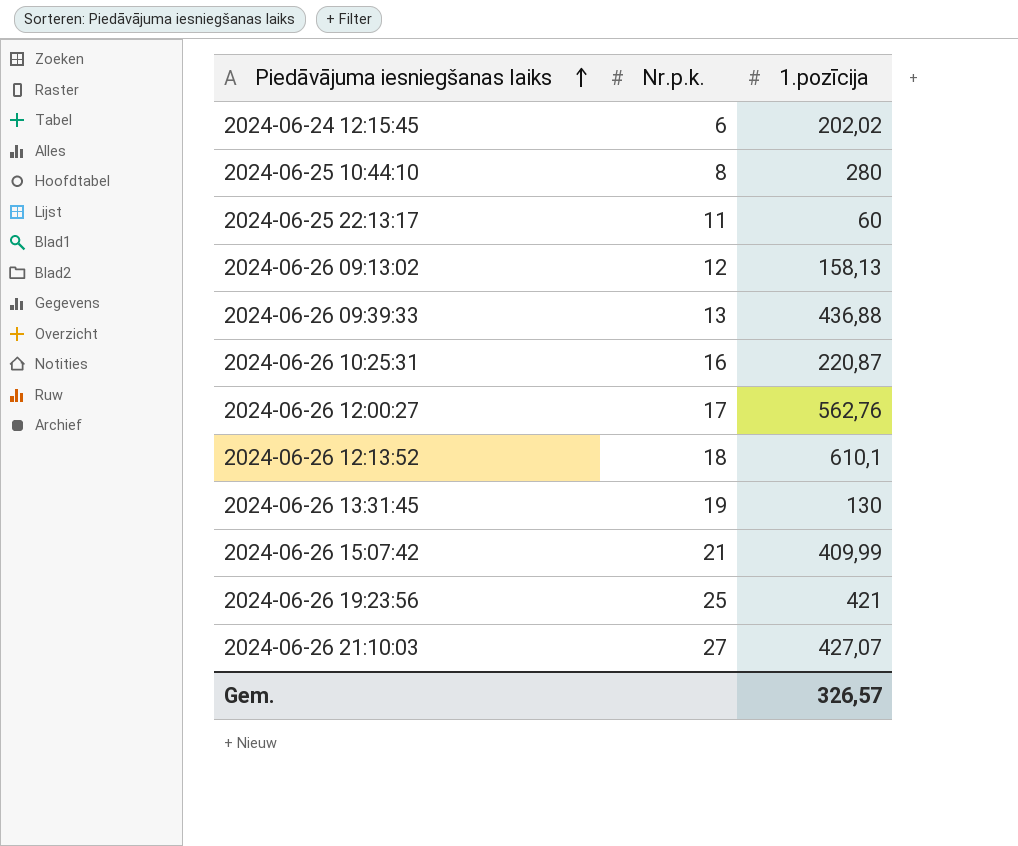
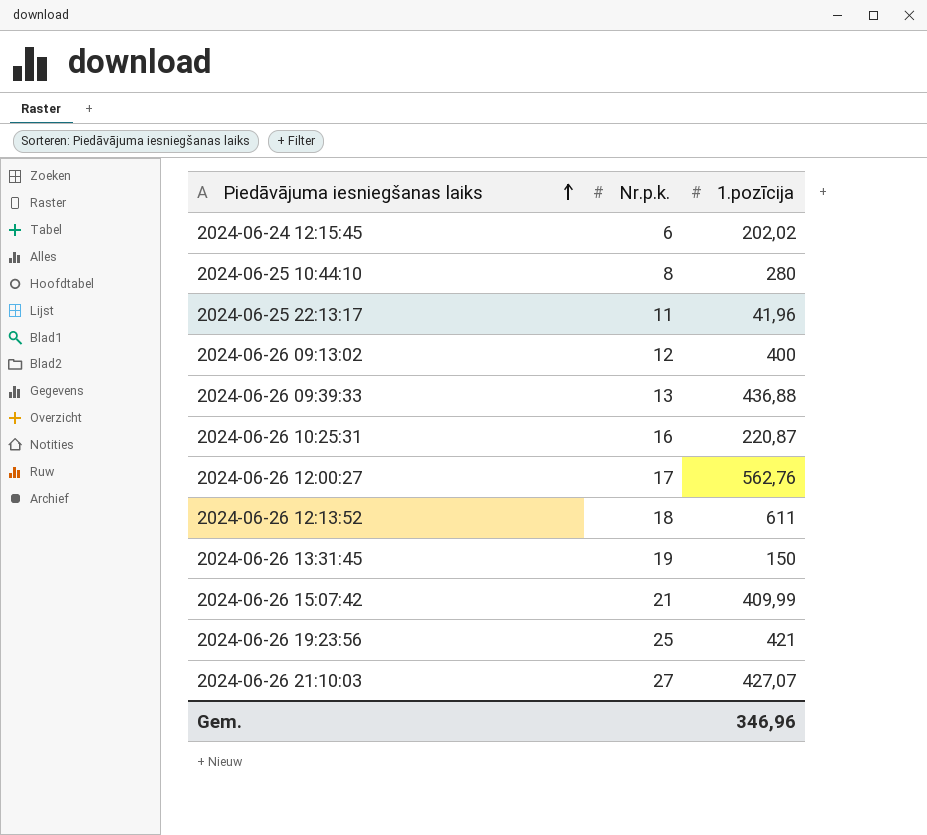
2024-06-25 22:13:17 | 1.pozīcija: 60 -> 41,96
2024-06-26 09:13:02 | 1.pozīcija: 158,13 -> 400
2024-06-26 12:13:52 | 1.pozīcija: 610,1 -> 611
2024-06-26 13:31:45 | 1.pozīcija: 130 -> 150
Gem. | 1.pozīcija: 326,57 -> 346,96

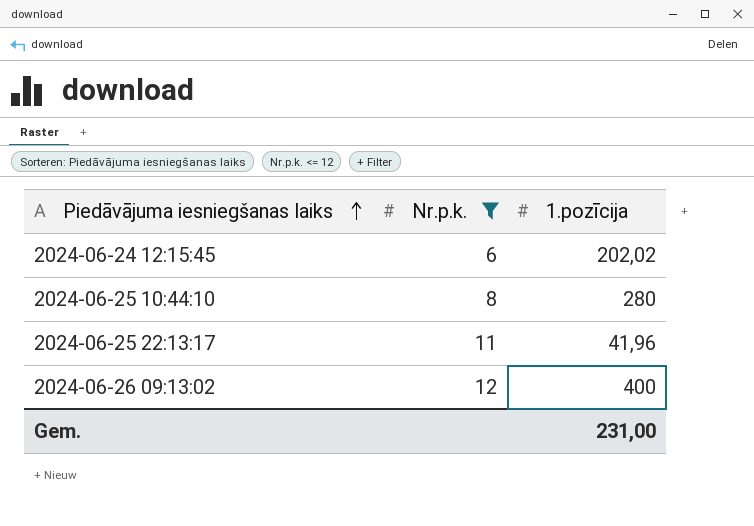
filter: none -> Nr.p.k. <= 12
Gem. | 1.pozīcija: 346,96 -> 231,00

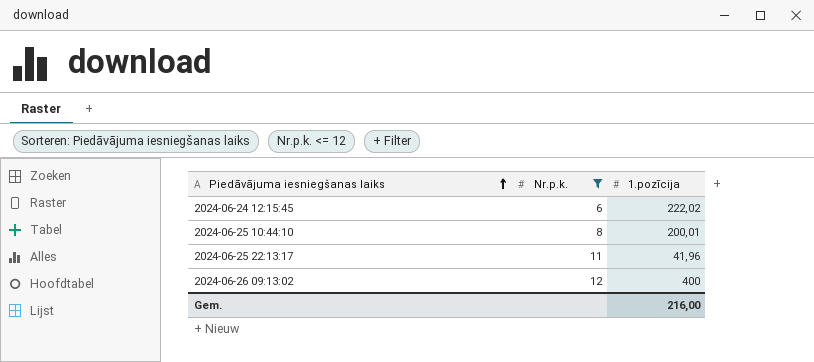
2024-06-24 12:15:45 | 1.pozīcija: 202,02 -> 222,02
2024-06-25 10:44:10 | 1.pozīcija: 280 -> 200,01
Gem. | 1.pozīcija: 231,00 -> 216,00

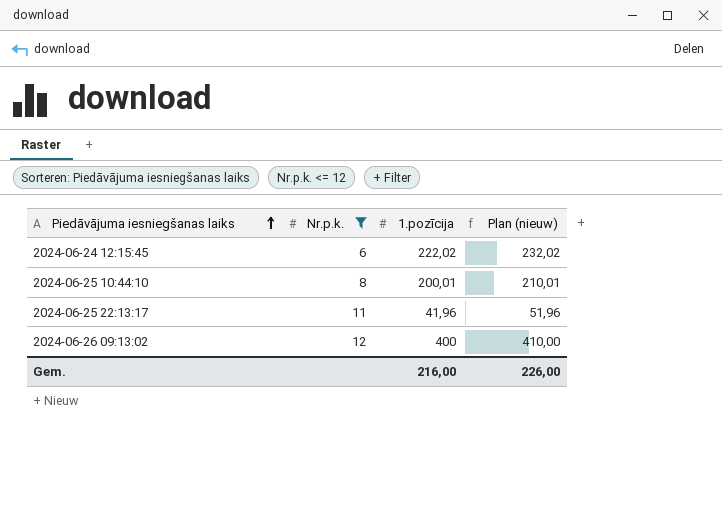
column Plan (nieuw) | formula: none -> [1.pozīcija] + 10

